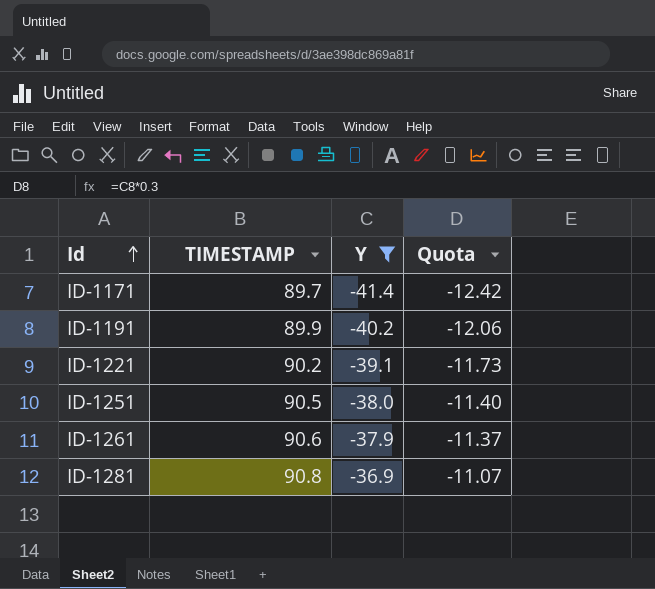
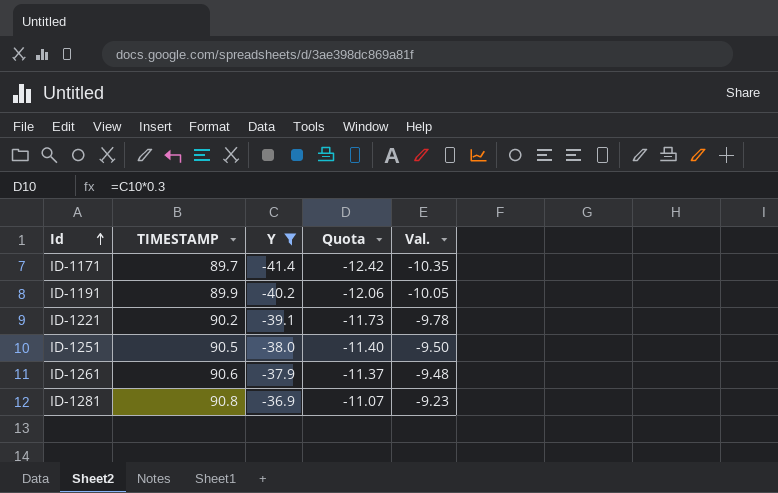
column Val. | formula: none -> [Y] * 0.25

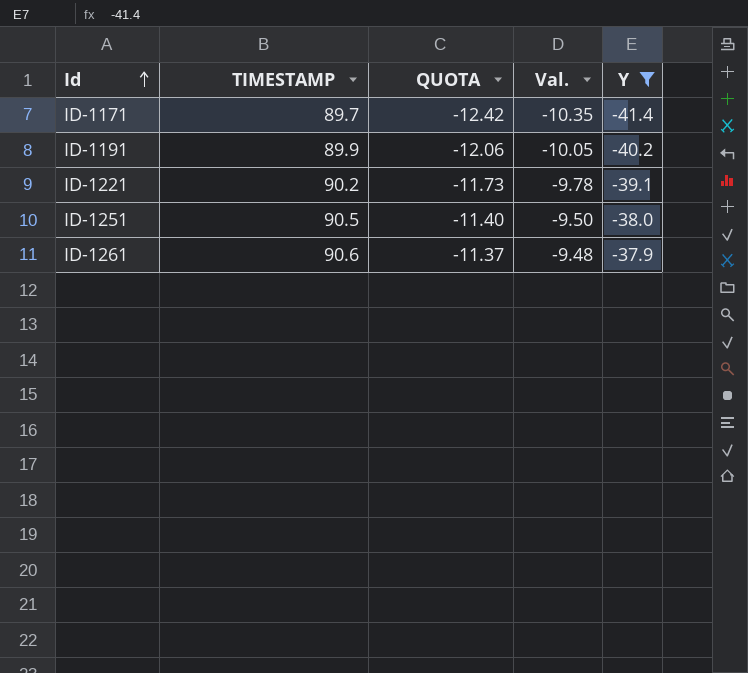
column name: Quota -> QUOTA
column Y | position: 3 -> 5
row ID-1281: 90.8 | -36.9 | -11.07 | -9.23 -> none

